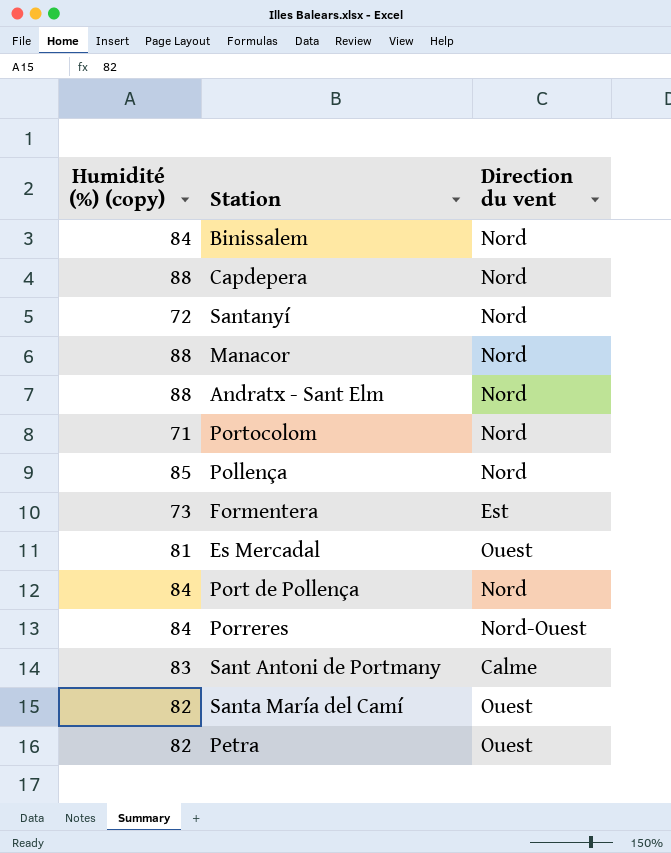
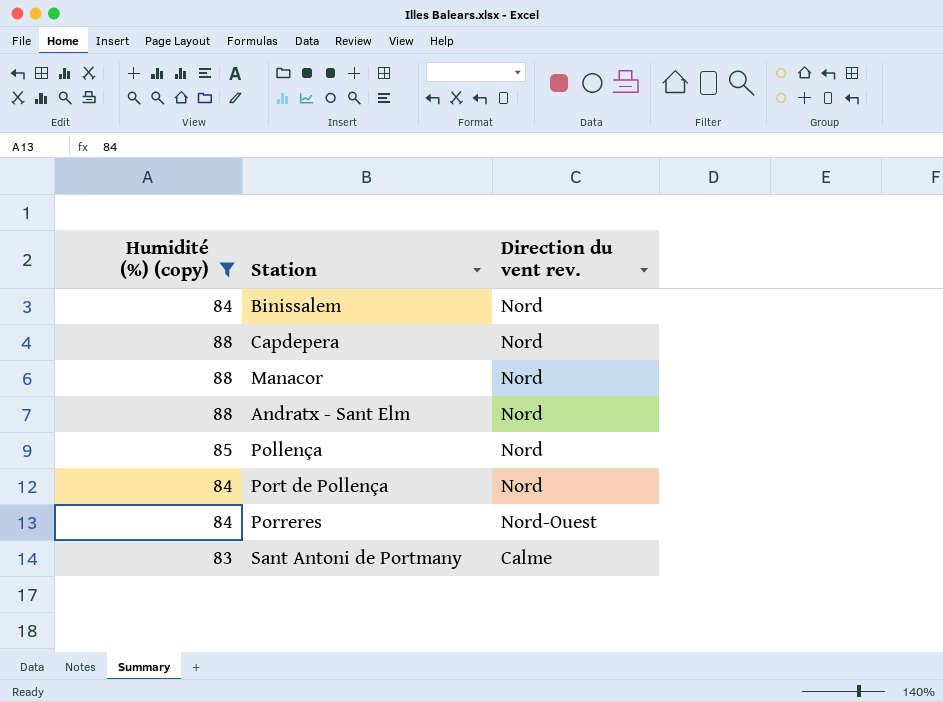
filter: none -> Humidité (%) (copy) >= 83
column name: Direction du vent -> Direction du vent rev.

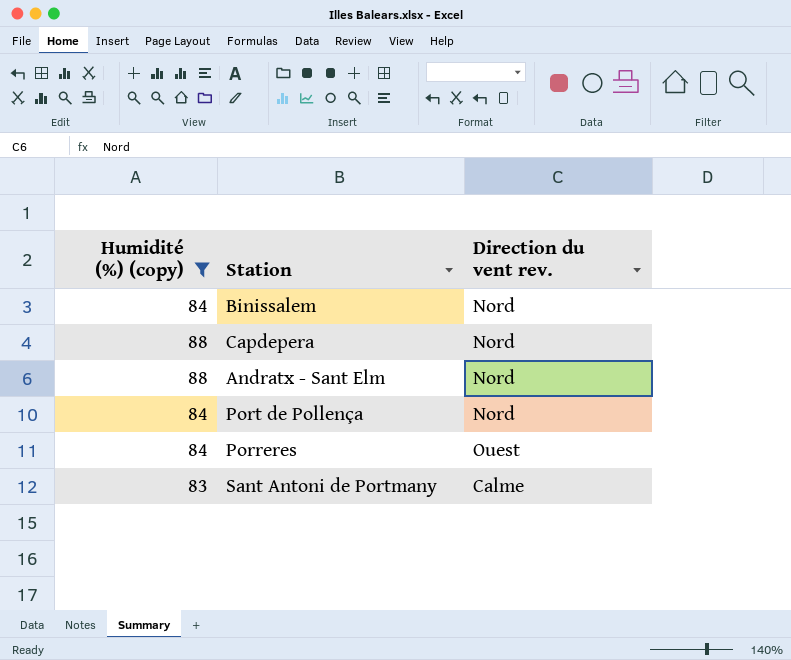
row Manacor: 88 | Nord -> none
row Pollença: 85 | Nord -> none
Porreres | Direction du vent rev.: Nord-Ouest -> Ouest

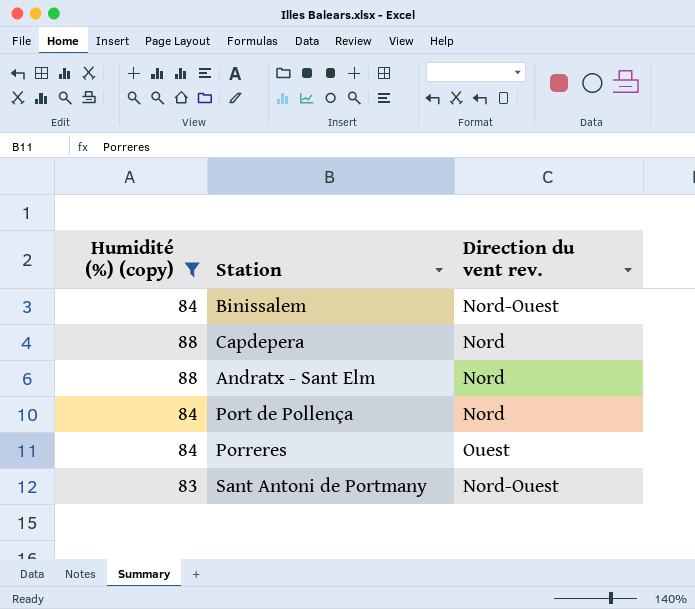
Binissalem | Direction du vent rev.: Nord -> Nord-Ouest
Sant Antoni de Portmany | Direction du vent rev.: Calme -> Nord-Ouest

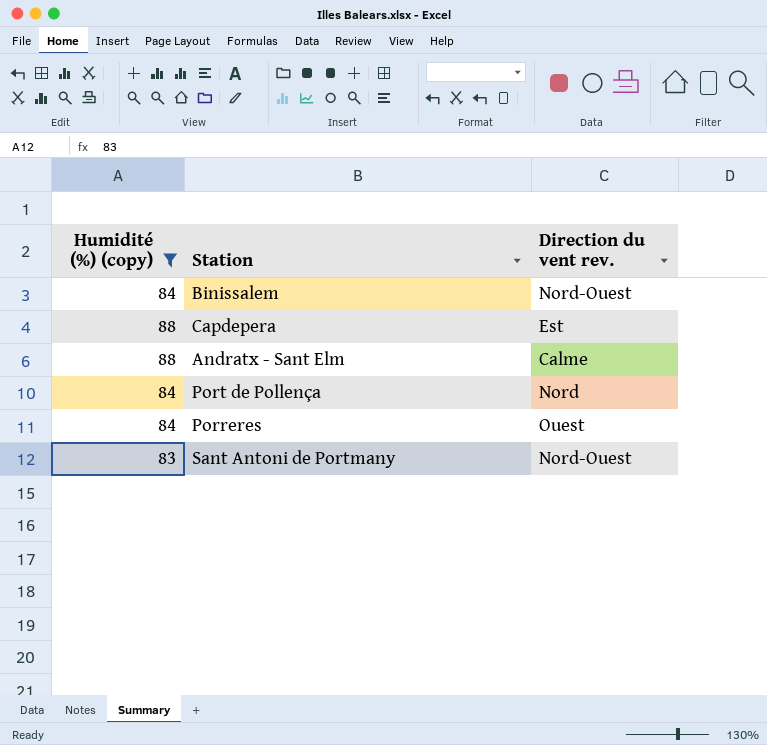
Capdepera | Direction du vent rev.: Nord -> Est
Andratx - Sant Elm | Direction du vent rev.: Nord -> Calme

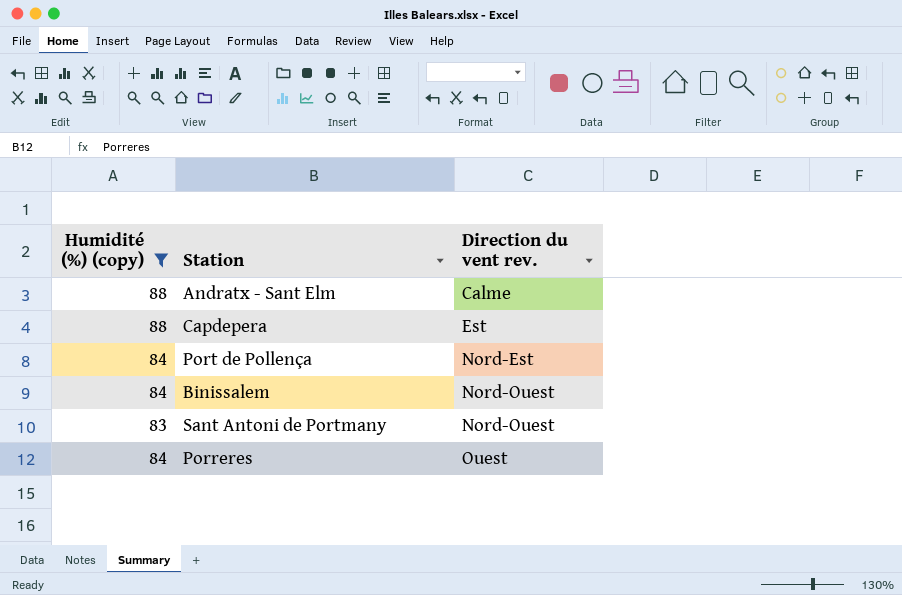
row order: none -> Direction du vent rev. ascending
Port de Pollença | Direction du vent rev.: Nord -> Nord-Est

